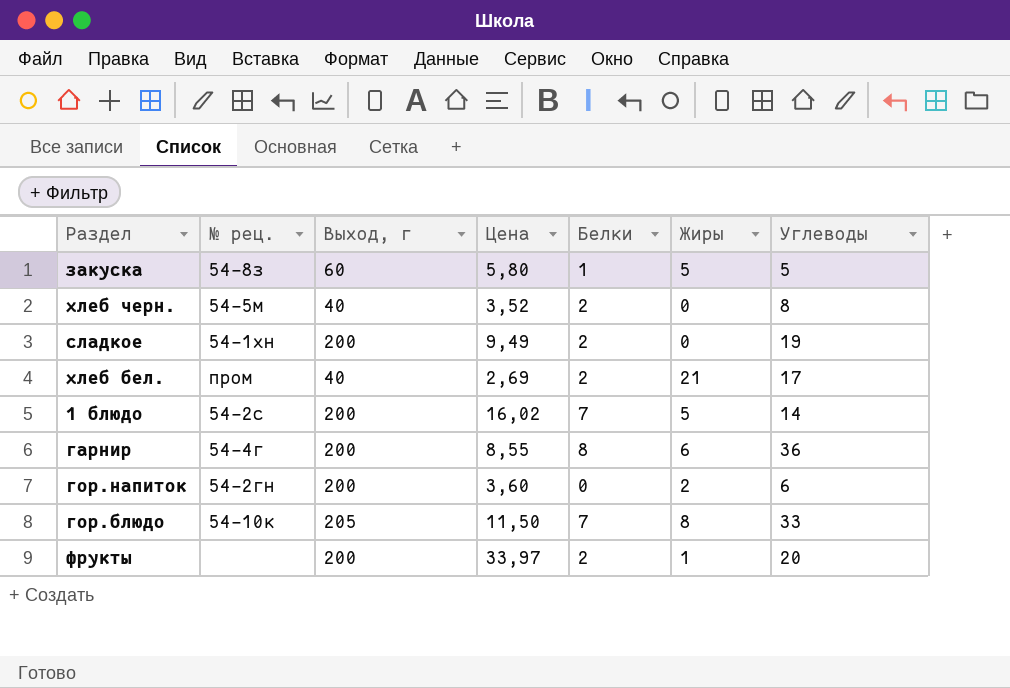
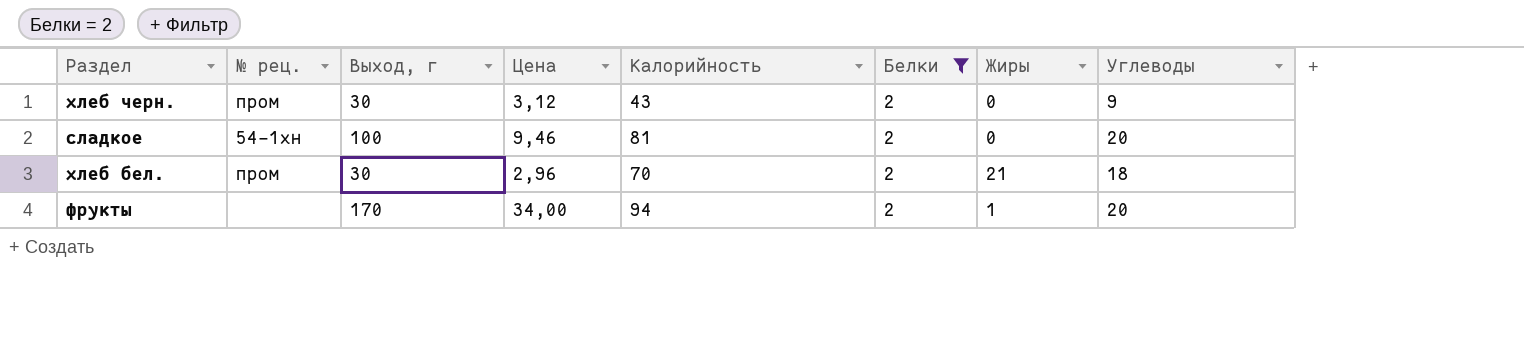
filter: none -> Белки = 2
column Калорийность | position: none -> 5
хлеб черн. | № рец.: 54-5м -> пром
хлеб черн. | Выход, г: 40 -> 30
хлеб черн. | Цена: 3,52 -> 3,12
хлеб черн. | Углеводы: 8 -> 9
сладкое | Выход, г: 200 -> 100
сладкое | Цена: 9,49 -> 9,46
сладкое | Углеводы: 19 -> 20
хлеб бел. | Выход, г: 40 -> 30
хлеб бел. | Цена: 2,69 -> 2,96
хлеб бел. | Углеводы: 17 -> 18
фрукты | Выход, г: 200 -> 170
фрукты | Цена: 33,97 -> 34,00

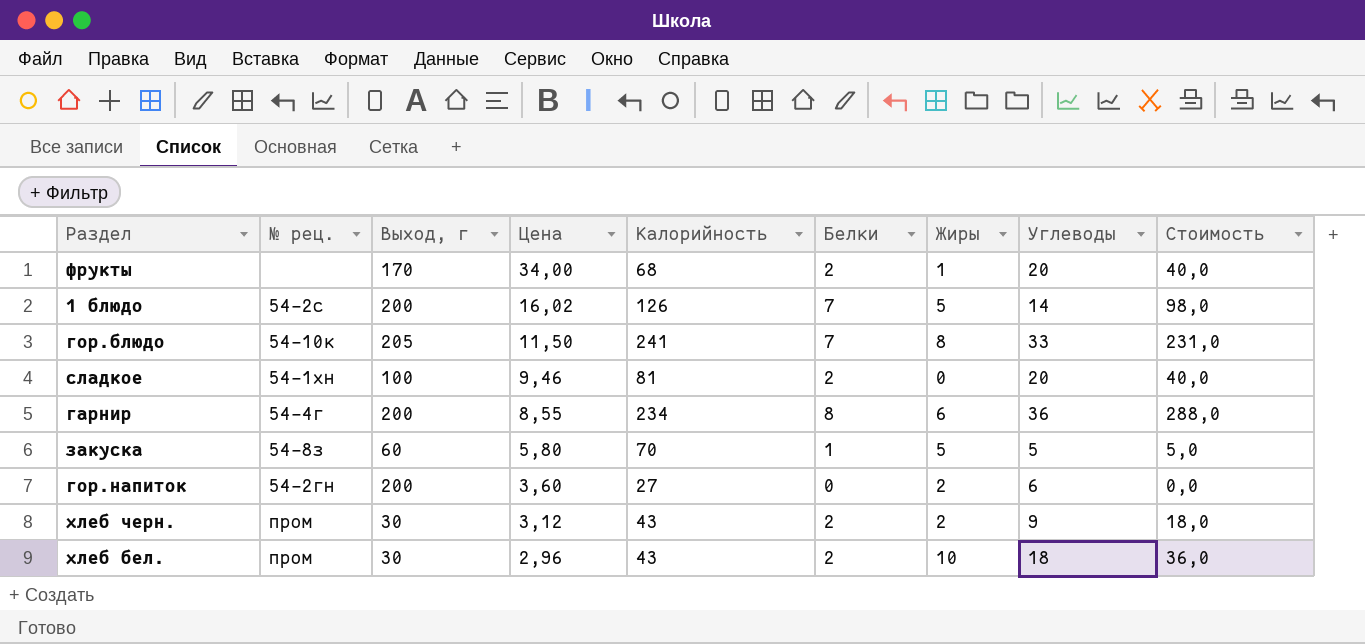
filter: Белки = 2 -> none
row order: none -> Цена descending
column Стоимость | formula: none -> [Белки] * [Углеводы]
фрукты | Калорийность: 94 -> 68
хлеб черн. | Жиры: 0 -> 2
хлеб бел. | Калорийность: 70 -> 43
хлеб бел. | Жиры: 21 -> 10

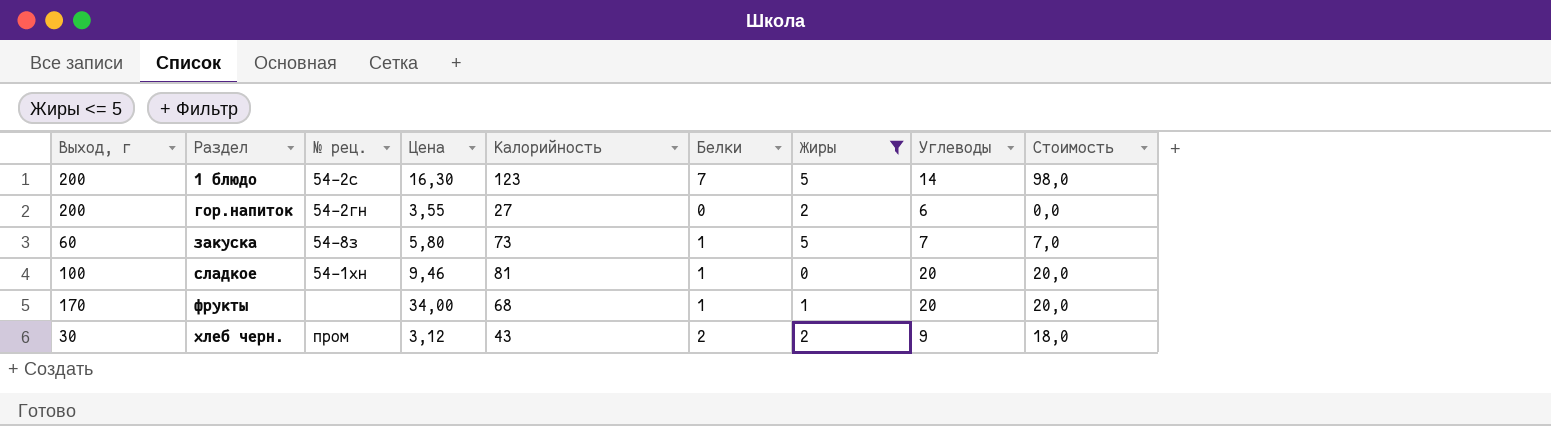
filter: none -> Жиры <= 5
row order: Цена descending -> Раздел ascending
column Выход, г | position: 3 -> 1
1 блюдо | Цена: 16,02 -> 16,30
1 блюдо | Калорийность: 126 -> 123
гор.напиток | Цена: 3,60 -> 3,55
закуска | Калорийность: 70 -> 73
закуска | Углеводы: 5 -> 7
закуска | Стоимость: 5,0 -> 7,0
сладкое | Белки: 2 -> 1
сладкое | Стоимость: 40,0 -> 20,0
фрукты | Белки: 2 -> 1
фрукты | Стоимость: 40,0 -> 20,0

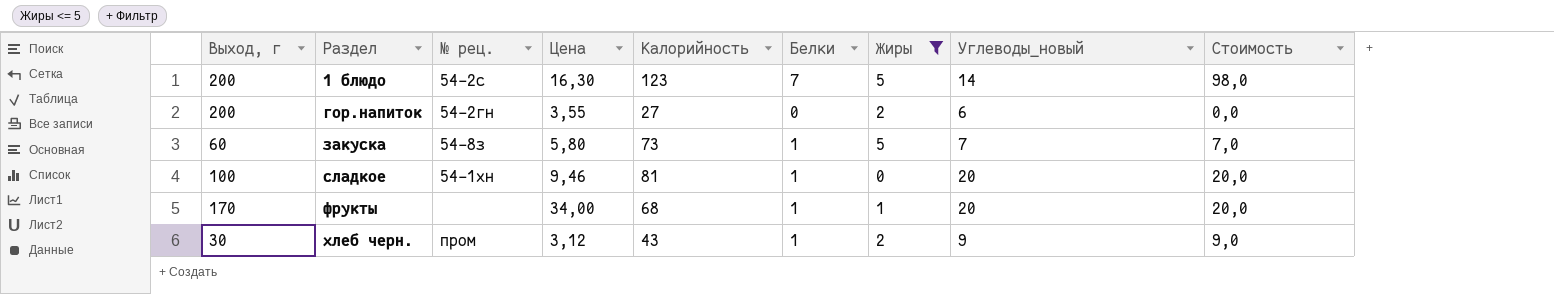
column name: Углеводы -> Углеводы_новый
хлеб черн. | Белки: 2 -> 1
хлеб черн. | Стоимость: 18,0 -> 9,0

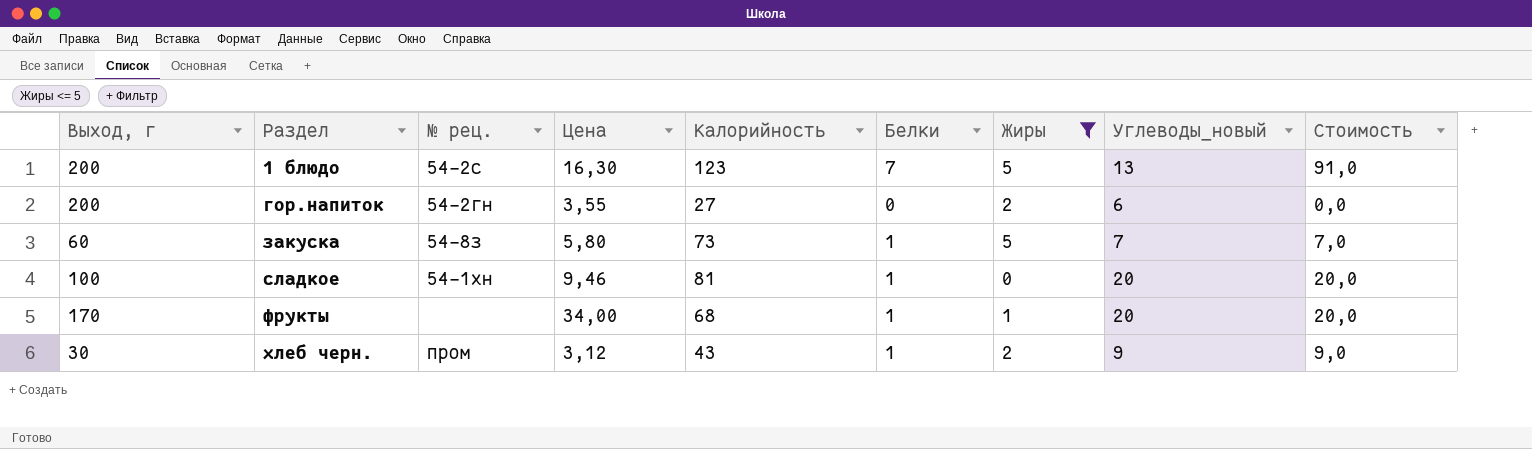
1 блюдо | Углеводы_новый: 14 -> 13
1 блюдо | Стоимость: 98,0 -> 91,0

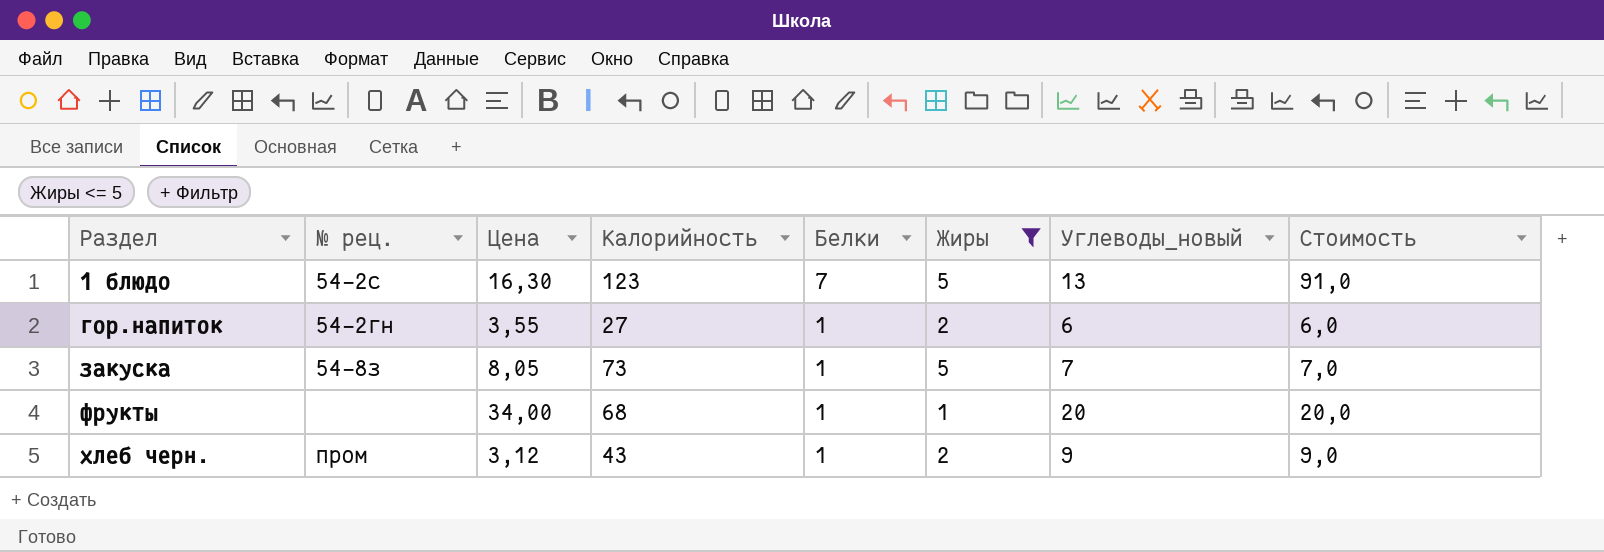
column Выход, г | position: 1 -> none
row сладкое: 100 | 54-1хн | 9,46 | 81 | 1 | 0 | 20 | 20,0 -> none
гор.напиток | Белки: 0 -> 1
гор.напиток | Стоимость: 0,0 -> 6,0
закуска | Цена: 5,80 -> 8,05

